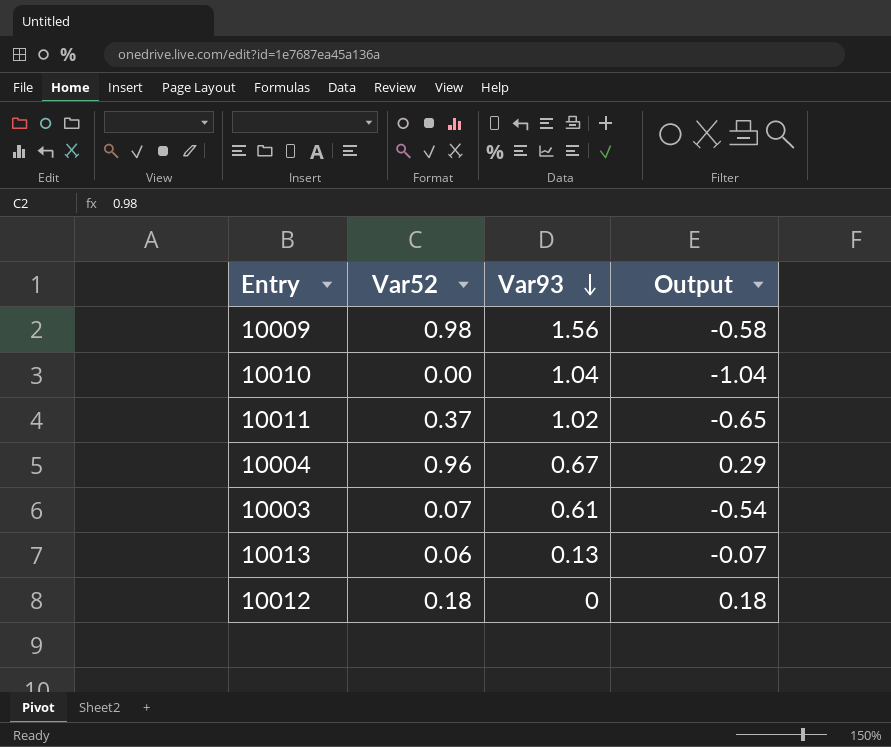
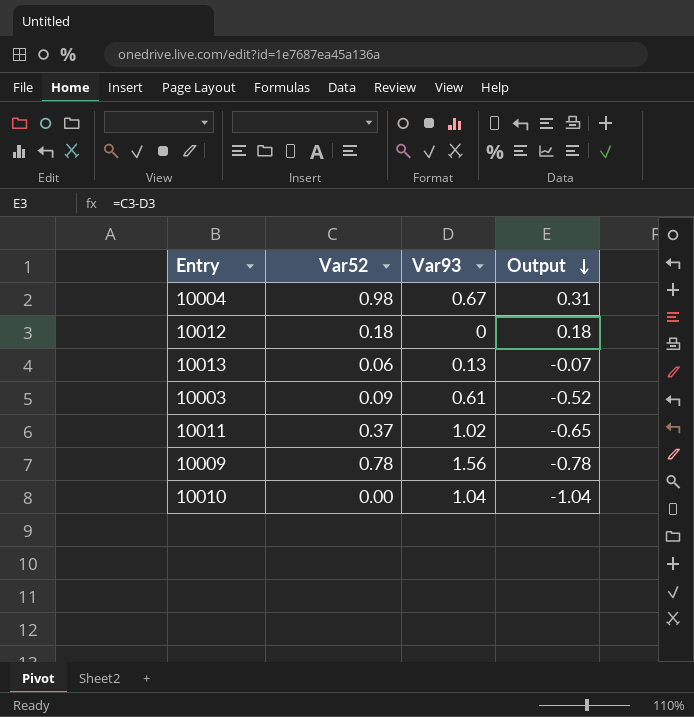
row order: Var93 descending -> Output descending
10004 | Var52: 0.96 -> 0.98
10004 | Output: 0.29 -> 0.31
10003 | Var52: 0.07 -> 0.09
10003 | Output: -0.54 -> -0.52
10009 | Var52: 0.98 -> 0.78
10009 | Output: -0.58 -> -0.78

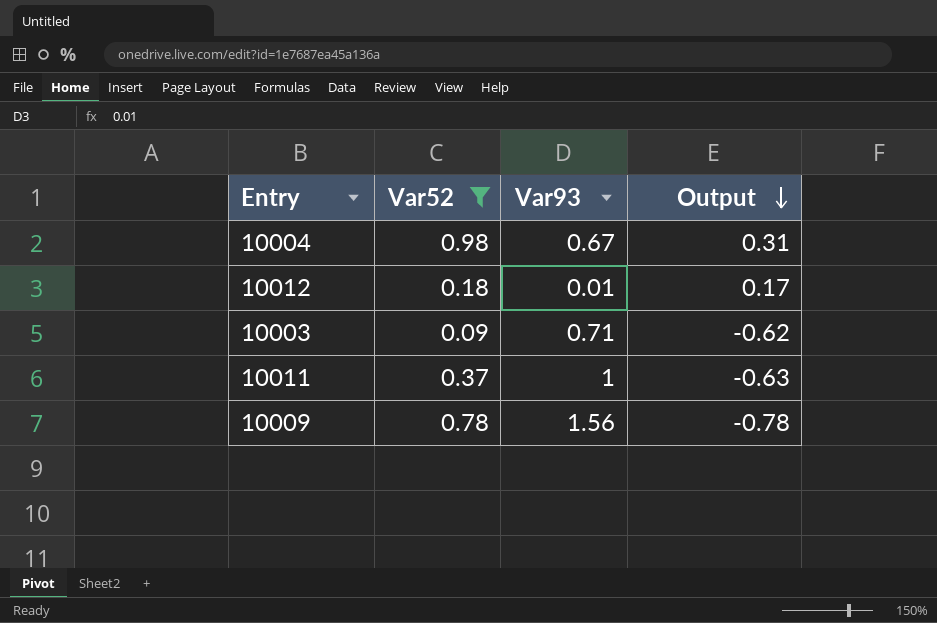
filter: none -> Var52 >= 0.09
10012 | Var93: 0 -> 0.01
10012 | Output: 0.18 -> 0.17
10003 | Var93: 0.61 -> 0.71
10003 | Output: -0.52 -> -0.62
10011 | Var93: 1.02 -> 1
10011 | Output: -0.65 -> -0.63

